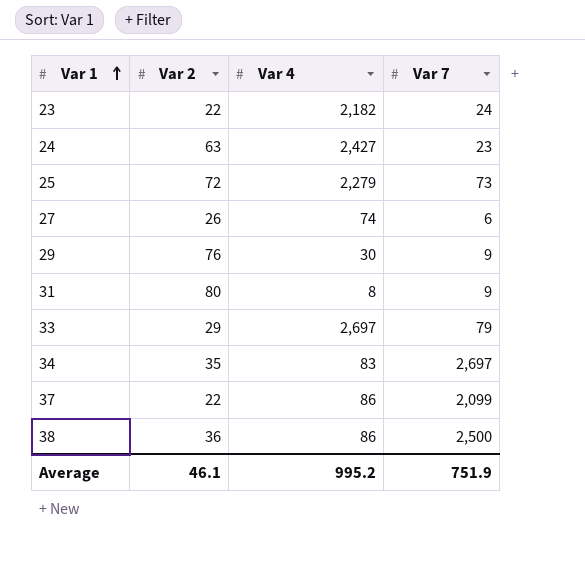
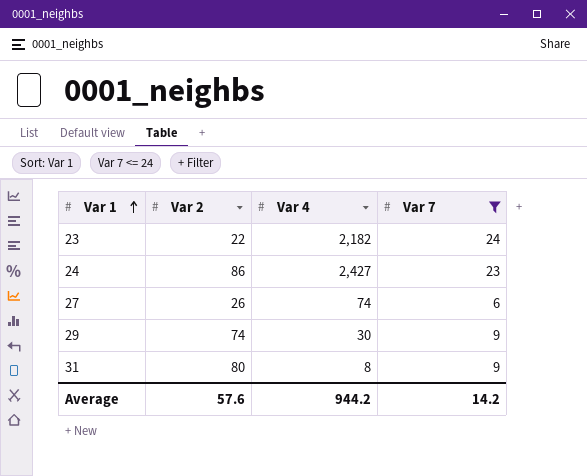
filter: none -> Var 7 <= 24
24 | Var 2: 63 -> 86
29 | Var 2: 76 -> 74
Average | Var 2: 46.1 -> 57.6
Average | Var 4: 995.2 -> 944.2
Average | Var 7: 751.9 -> 14.2

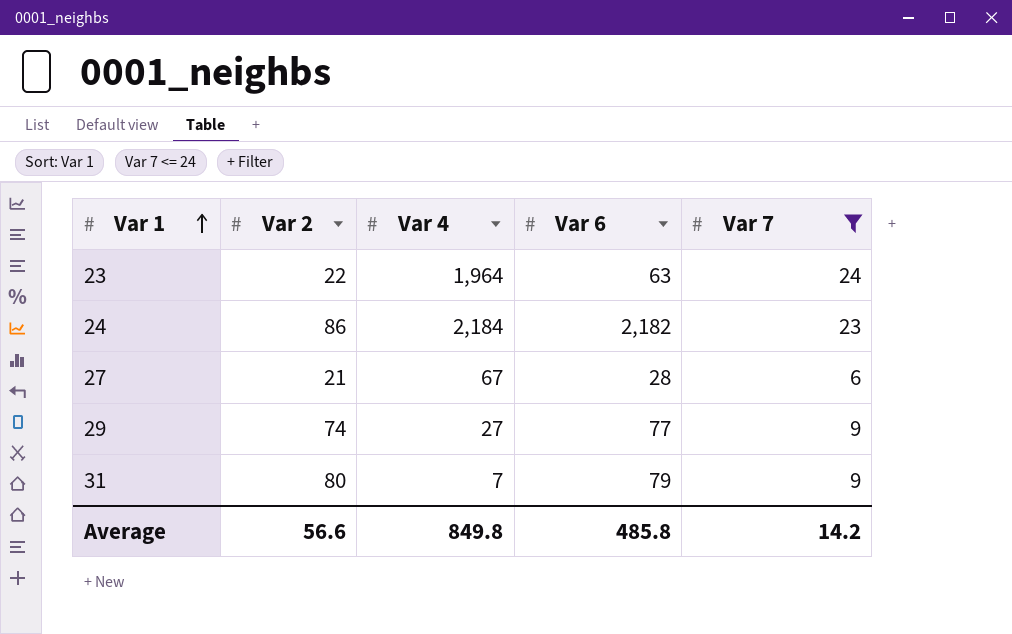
column Var 6 | position: none -> 4
23 | Var 4: 2,182 -> 1,964
24 | Var 4: 2,427 -> 2,184
27 | Var 2: 26 -> 21
27 | Var 4: 74 -> 67
29 | Var 4: 30 -> 27
31 | Var 4: 8 -> 7
Average | Var 2: 57.6 -> 56.6
Average | Var 4: 944.2 -> 849.8

